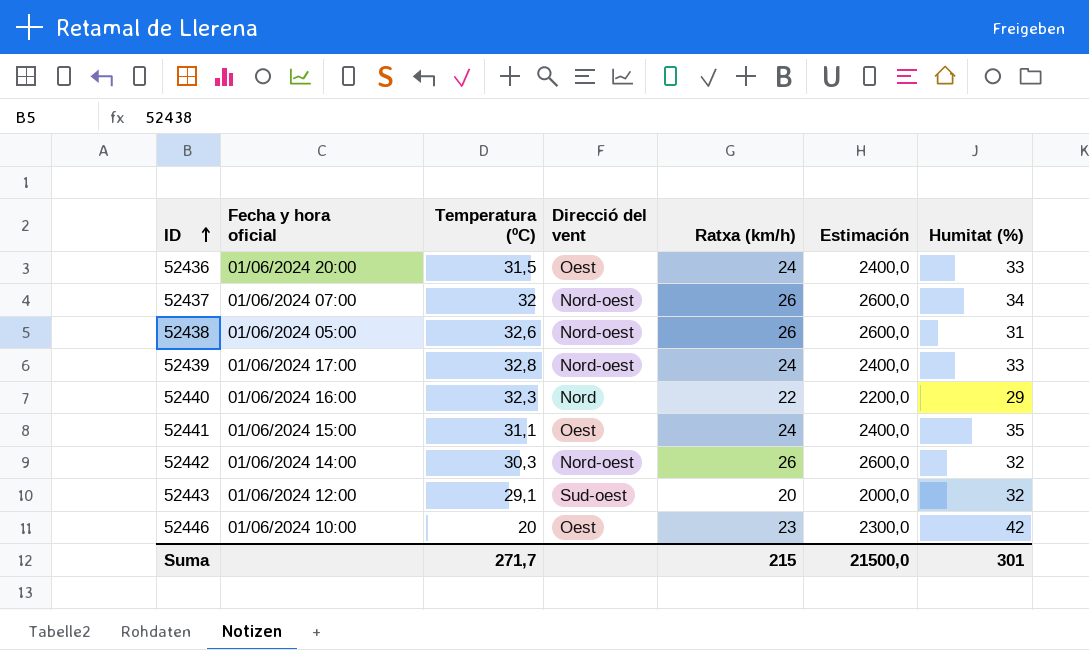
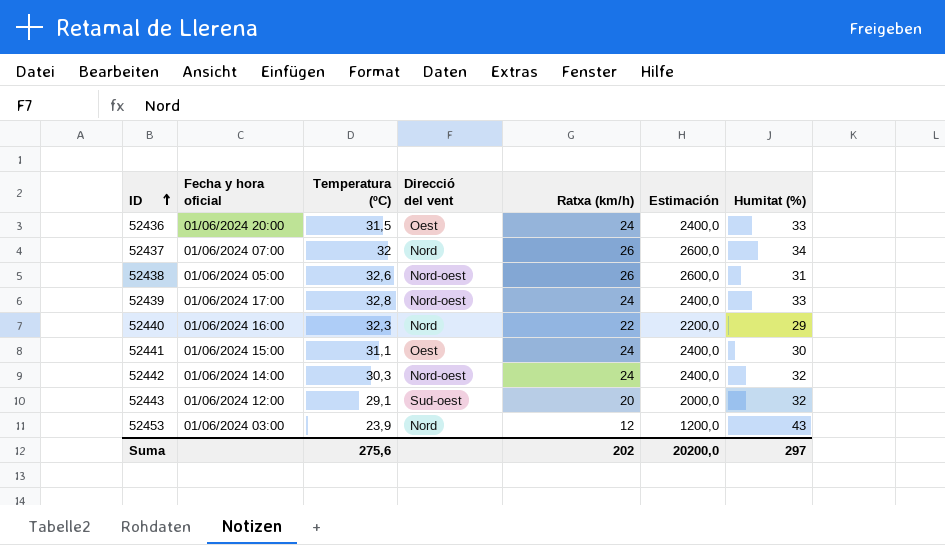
row 52446: 01/06/2024 10:00 | 20 | Oest | 23 | 2300,0 | 42 -> none
52437 | Direcció del vent: Nord-oest -> Nord
52441 | Humitat (%): 35 -> 30
52442 | Ratxa (km/h): 26 -> 24
52442 | Estimación: 2600,0 -> 2400,0
row 52453: none -> 01/06/2024 03:00 | 23,9 | Nord | 12 | 1200,0 | 43
Suma | Temperatura (ºC): 271,7 -> 275,6
Suma | Ratxa (km/h): 215 -> 202
Suma | Estimación: 21500,0 -> 20200,0
Suma | Humitat (%): 301 -> 297

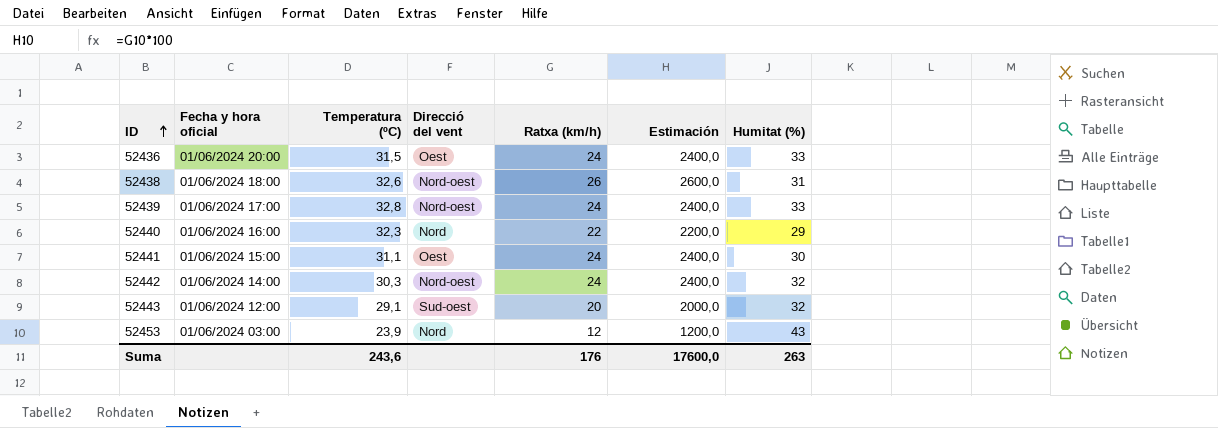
row 52437: 01/06/2024 07:00 | 32 | Nord | 26 | 2600,0 | 34 -> none
52438 | Fecha y hora oficial: 01/06/2024 05:00 -> 01/06/2024 18:00
Suma | Temperatura (ºC): 275,6 -> 243,6
Suma | Ratxa (km/h): 202 -> 176
Suma | Estimación: 20200,0 -> 17600,0
Suma | Humitat (%): 297 -> 263

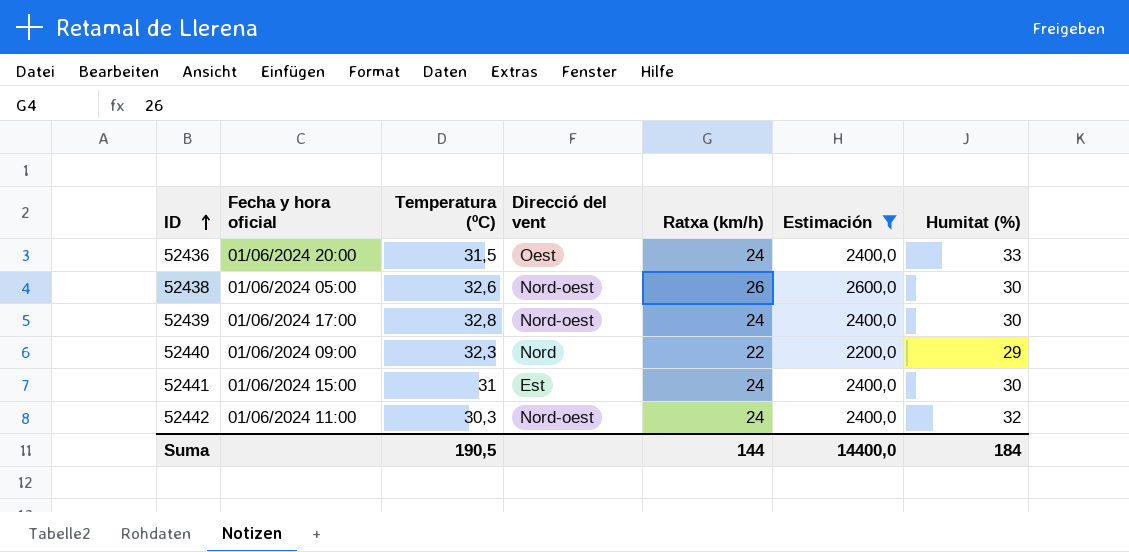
filter: none -> Estimación >= 2200,0
52438 | Fecha y hora oficial: 01/06/2024 18:00 -> 01/06/2024 05:00
52438 | Humitat (%): 31 -> 30
52439 | Humitat (%): 33 -> 30
52440 | Fecha y hora oficial: 01/06/2024 16:00 -> 01/06/2024 09:00
52441 | Temperatura (ºC): 31,1 -> 31
52441 | Direcció del vent: Oest -> Est
52442 | Fecha y hora oficial: 01/06/2024 14:00 -> 01/06/2024 11:00
Suma | Temperatura (ºC): 243,6 -> 190,5
Suma | Ratxa (km/h): 176 -> 144
Suma | Estimación: 17600,0 -> 14400,0
Suma | Humitat (%): 263 -> 184

